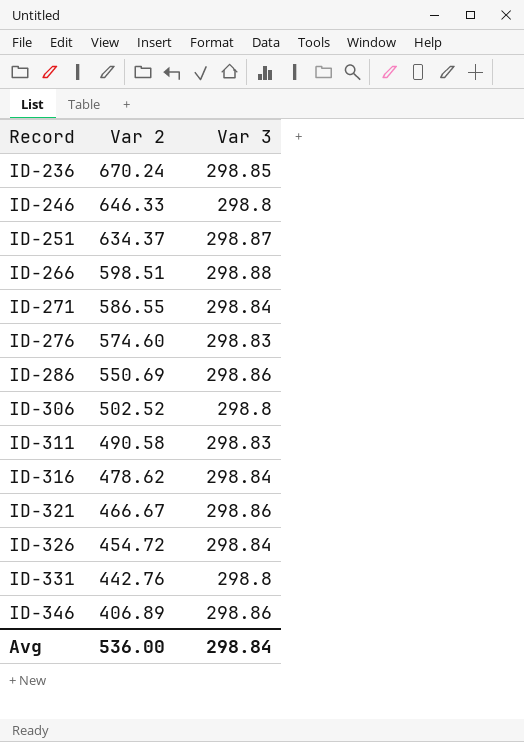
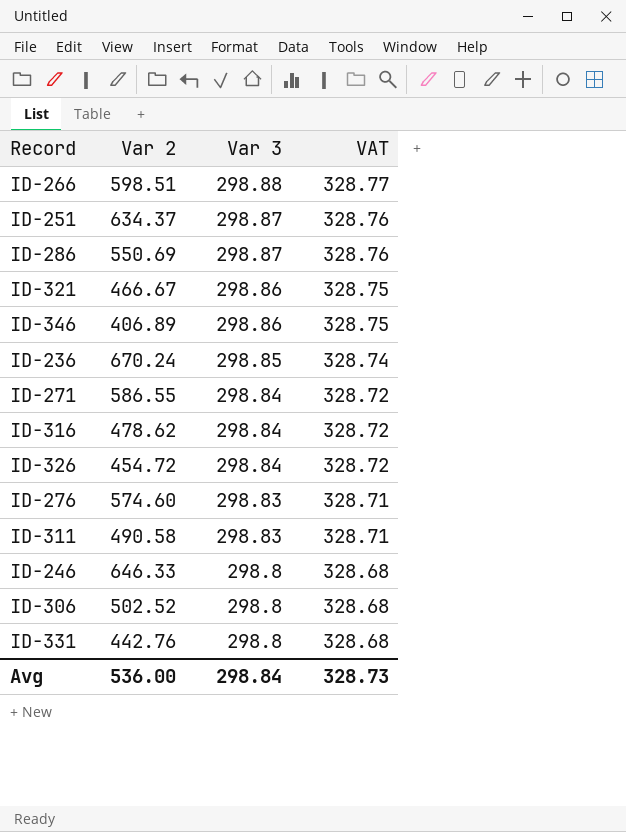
row order: Record ascending -> Var 3 descending
column VAT | formula: none -> [Var 3] * 1.1
ID-286 | Var 3: 298.86 -> 298.87

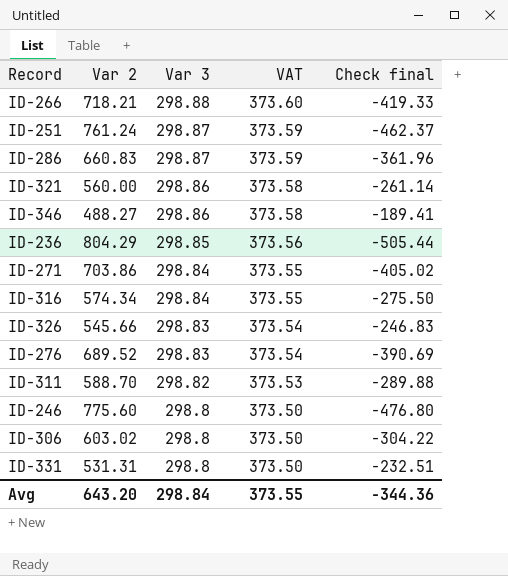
column VAT | formula: [Var 3] * 1.1 -> [Var 3] * 1.25
column Check final | formula: none -> [Var 3] - [Var 2]
ID-266 | Var 2: 598.51 -> 718.21
ID-251 | Var 2: 634.37 -> 761.24
ID-286 | Var 2: 550.69 -> 660.83
ID-321 | Var 2: 466.67 -> 560.00
ID-346 | Var 2: 406.89 -> 488.27
ID-236 | Var 2: 670.24 -> 804.29
ID-271 | Var 2: 586.55 -> 703.86
ID-316 | Var 2: 478.62 -> 574.34
ID-326 | Var 2: 454.72 -> 545.66
ID-326 | Var 3: 298.84 -> 298.83
ID-276 | Var 2: 574.60 -> 689.52
ID-311 | Var 2: 490.58 -> 588.70
ID-311 | Var 3: 298.83 -> 298.82
ID-246 | Var 2: 646.33 -> 775.60
ID-306 | Var 2: 502.52 -> 603.02
ID-331 | Var 2: 442.76 -> 531.31
Avg | Var 2: 536.00 -> 643.20
Avg | VAT: 328.73 -> 373.55

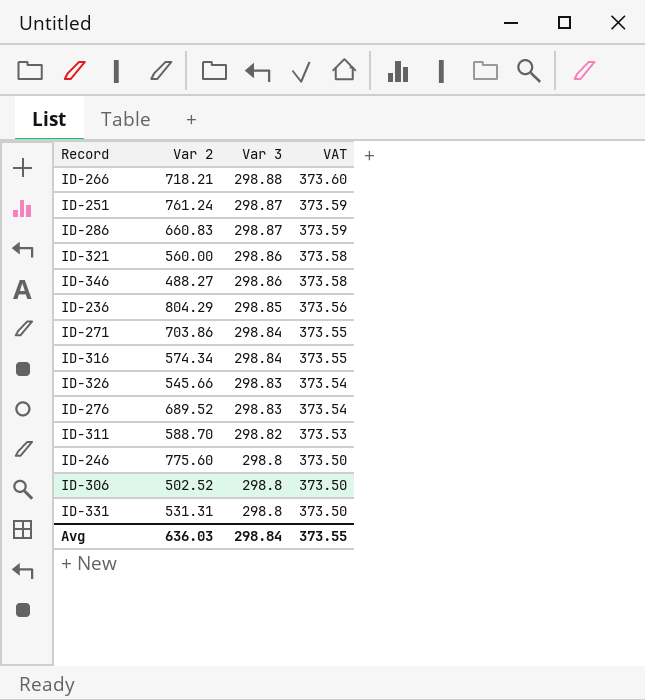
column Check final | formula: [Var 3] - [Var 2] -> none
ID-306 | Var 2: 603.02 -> 502.52
Avg | Var 2: 643.20 -> 636.03

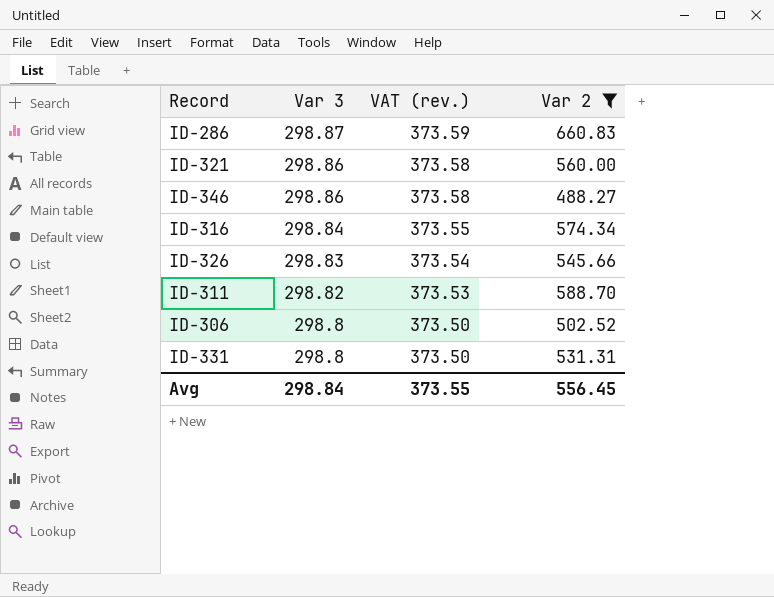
filter: none -> Var 2 <= 660.83
column name: VAT -> VAT (rev.)
column Var 2 | position: 2 -> 4
Avg | Var 2: 636.03 -> 556.45

